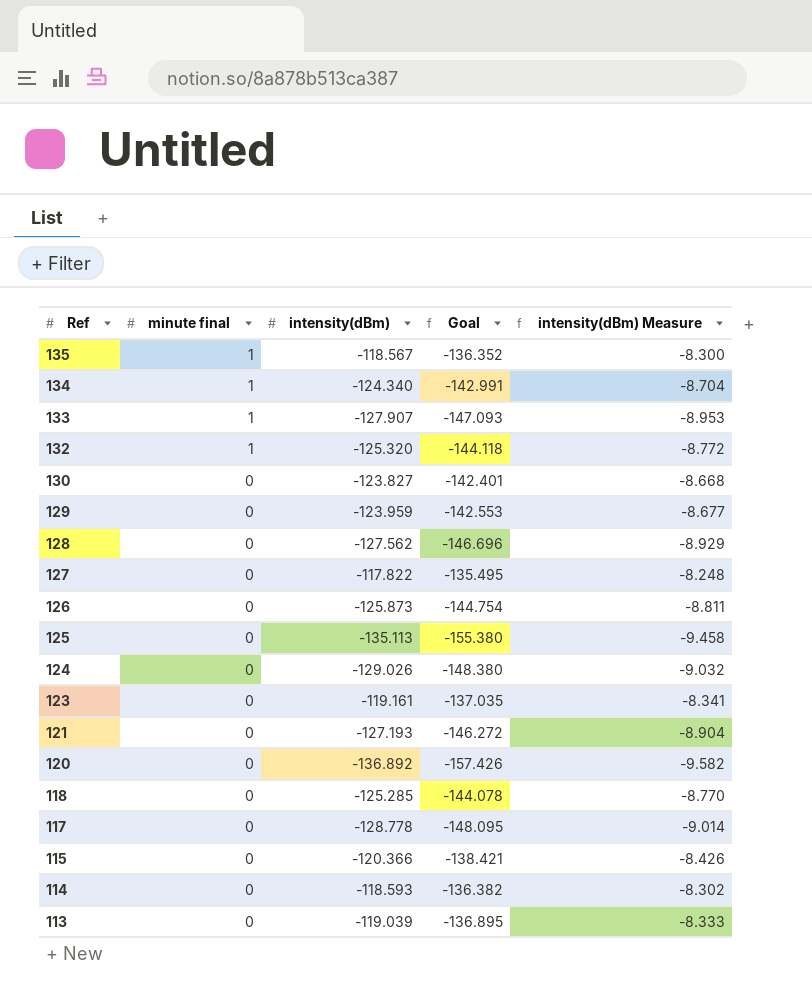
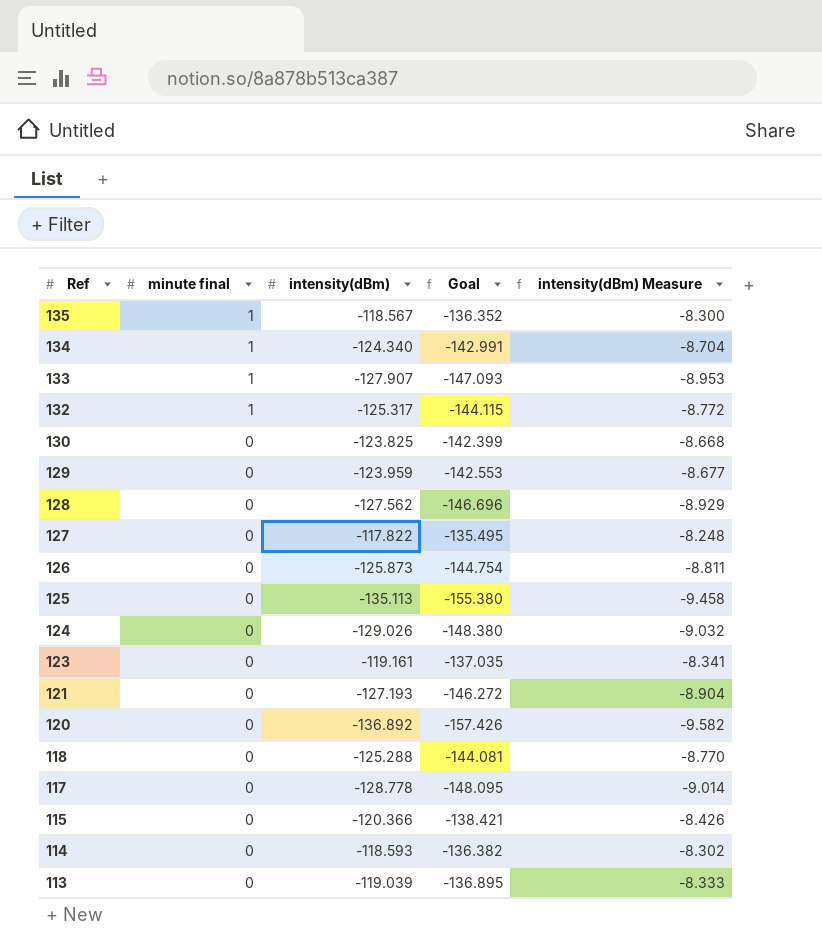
132 | intensity(dBm): -125.320 -> -125.317
132 | Goal: -144.118 -> -144.115
130 | intensity(dBm): -123.827 -> -123.825
130 | Goal: -142.401 -> -142.399
118 | intensity(dBm): -125.285 -> -125.288
118 | Goal: -144.078 -> -144.081

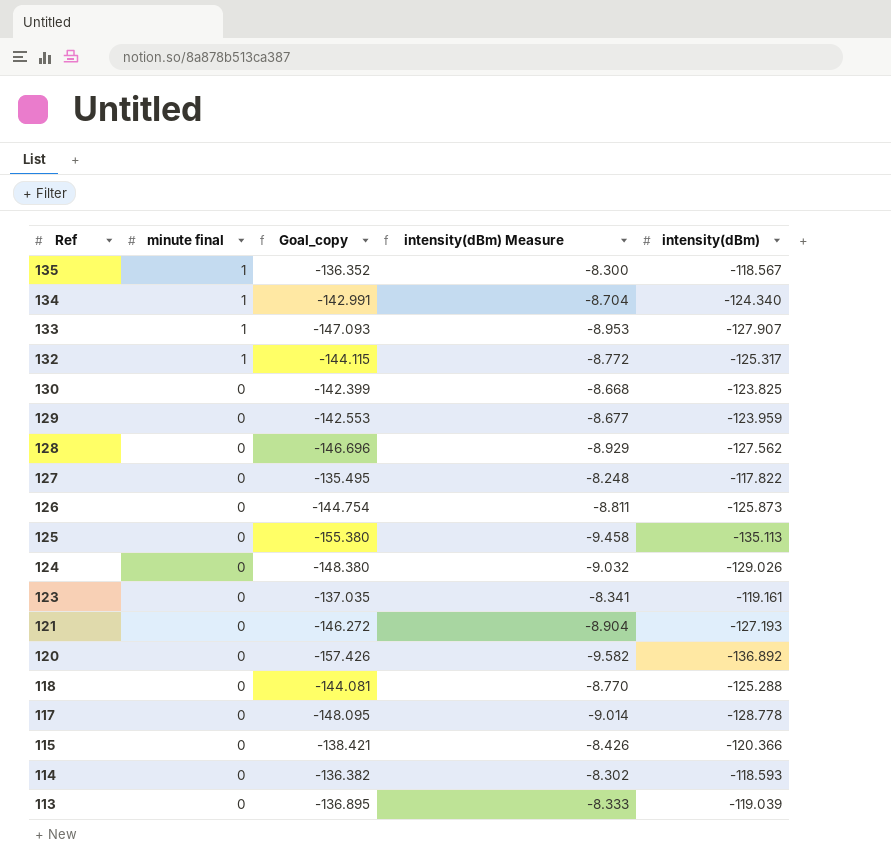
column name: Goal -> Goal_copy
column intensity(dBm) | position: 3 -> 5

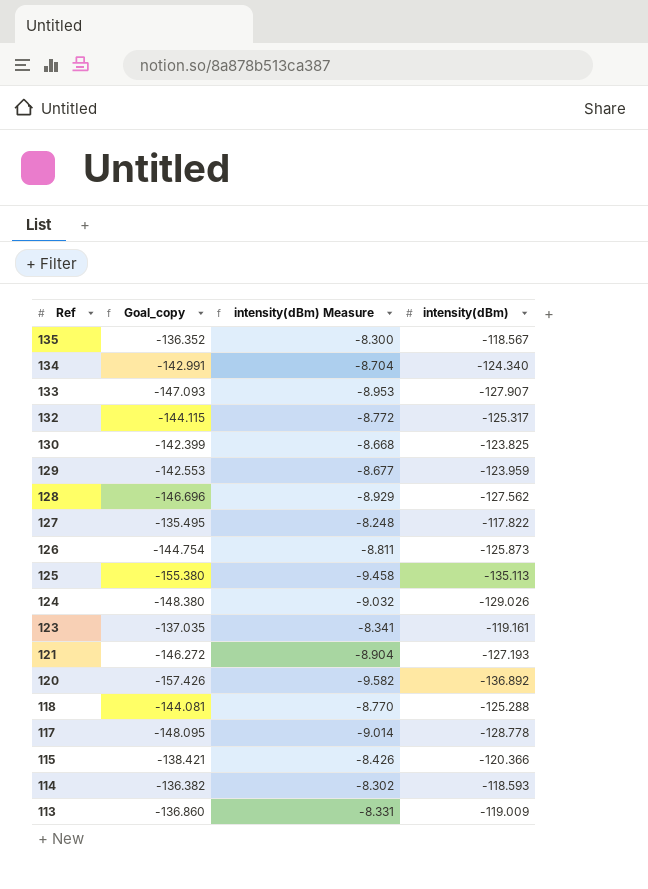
column minute final | position: 2 -> none
113 | Goal_copy: -136.895 -> -136.860
113 | intensity(dBm) Measure: -8.333 -> -8.331
113 | intensity(dBm): -119.039 -> -119.009

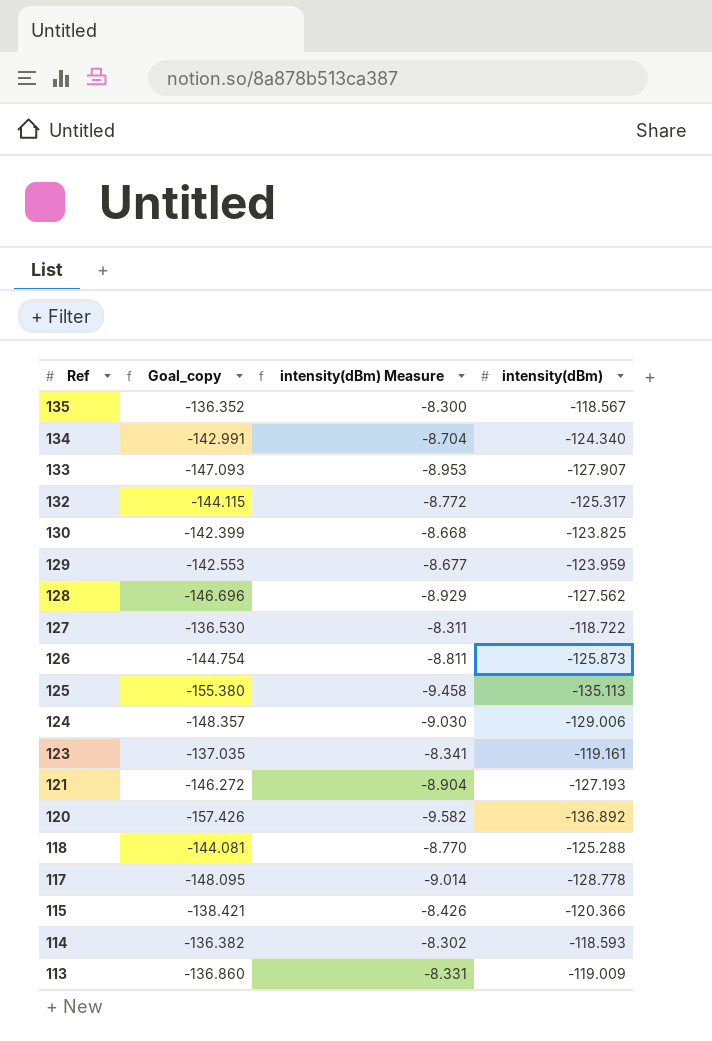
127 | Goal_copy: -135.495 -> -136.530
127 | intensity(dBm) Measure: -8.248 -> -8.311
127 | intensity(dBm): -117.822 -> -118.722
124 | Goal_copy: -148.380 -> -148.357
124 | intensity(dBm) Measure: -9.032 -> -9.030
124 | intensity(dBm): -129.026 -> -129.006

